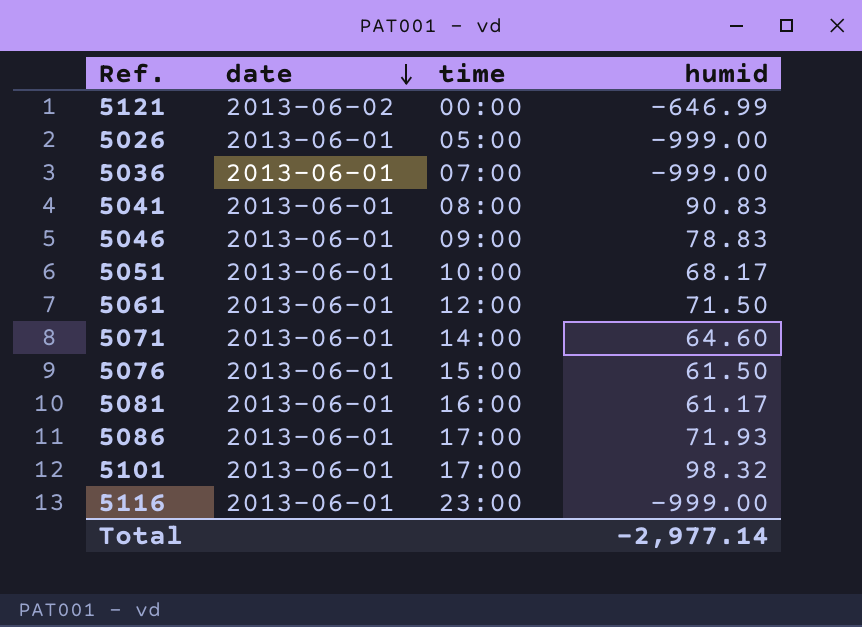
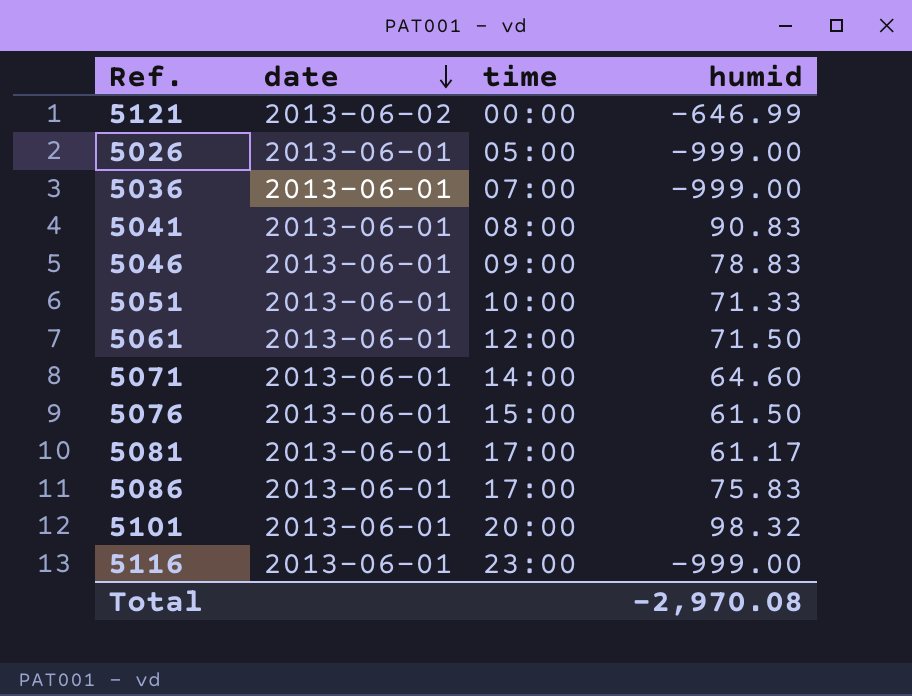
5051 | humid: 68.17 -> 71.33
5081 | time: 16:00 -> 17:00
5086 | humid: 71.93 -> 75.83
5101 | time: 17:00 -> 20:00
Total | humid: -2,977.14 -> -2,970.08

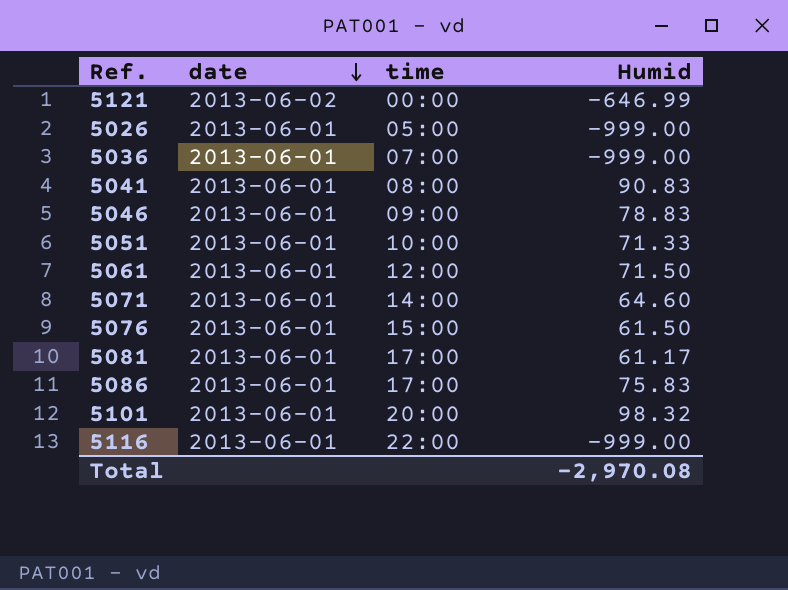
column name: humid -> Humid
5116 | time: 23:00 -> 22:00

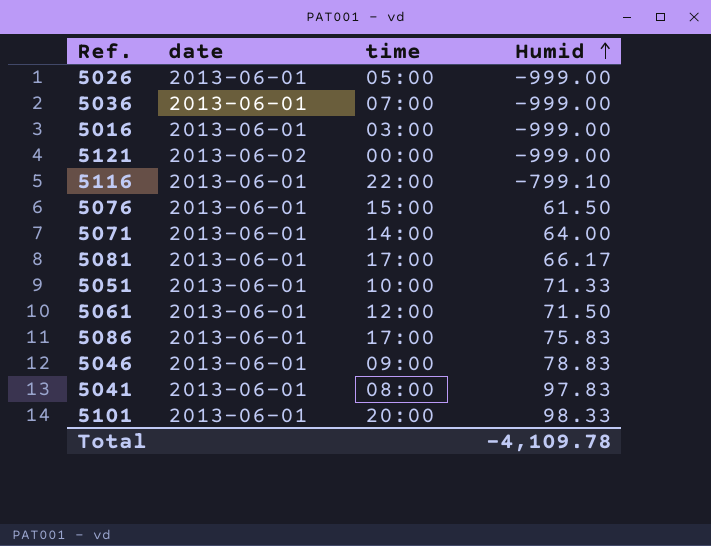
row order: date descending -> Humid ascending
row 5016: none -> 2013-06-01 | 03:00 | -999.00
5121 | Humid: -646.99 -> -999.00
5116 | Humid: -999.00 -> -799.10
5071 | Humid: 64.60 -> 64.00
5081 | Humid: 61.17 -> 66.17
5041 | Humid: 90.83 -> 97.83
5101 | Humid: 98.32 -> 98.33
Total | Humid: -2,970.08 -> -4,109.78

